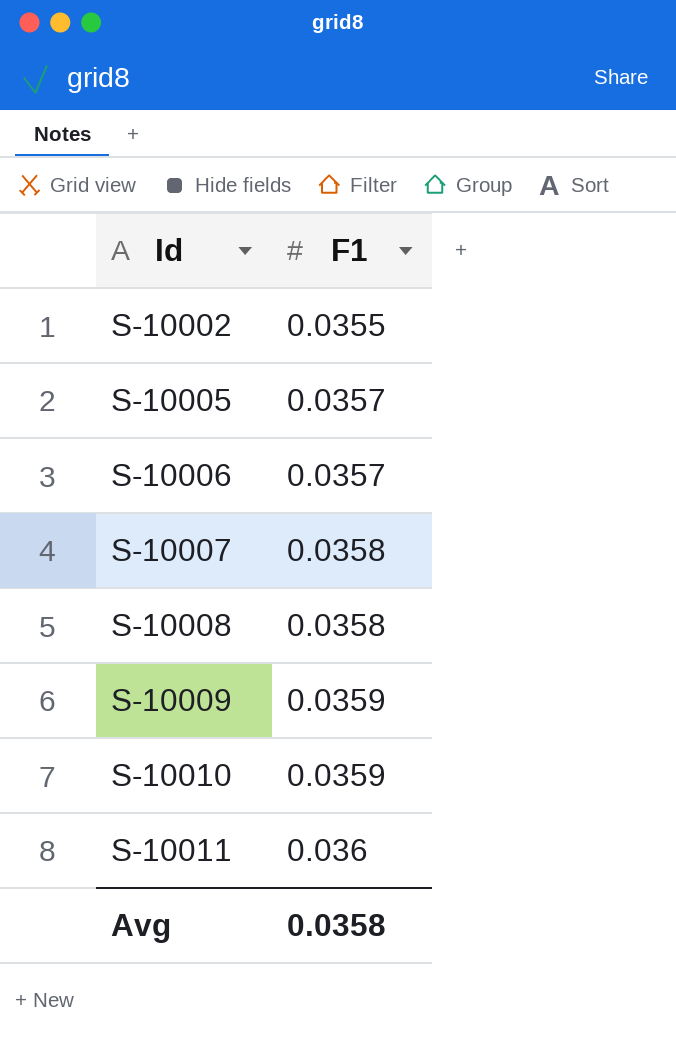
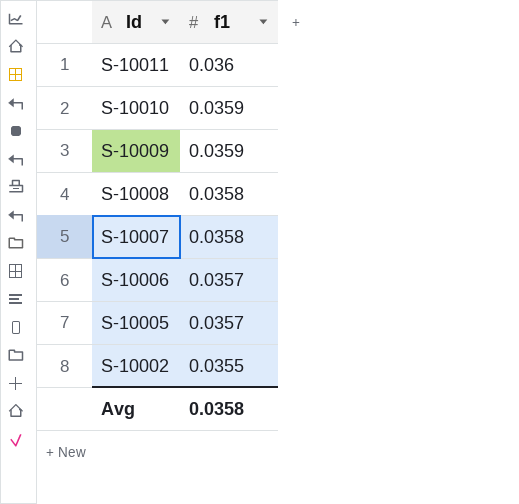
row order: Id ascending -> Id descending
column name: F1 -> f1

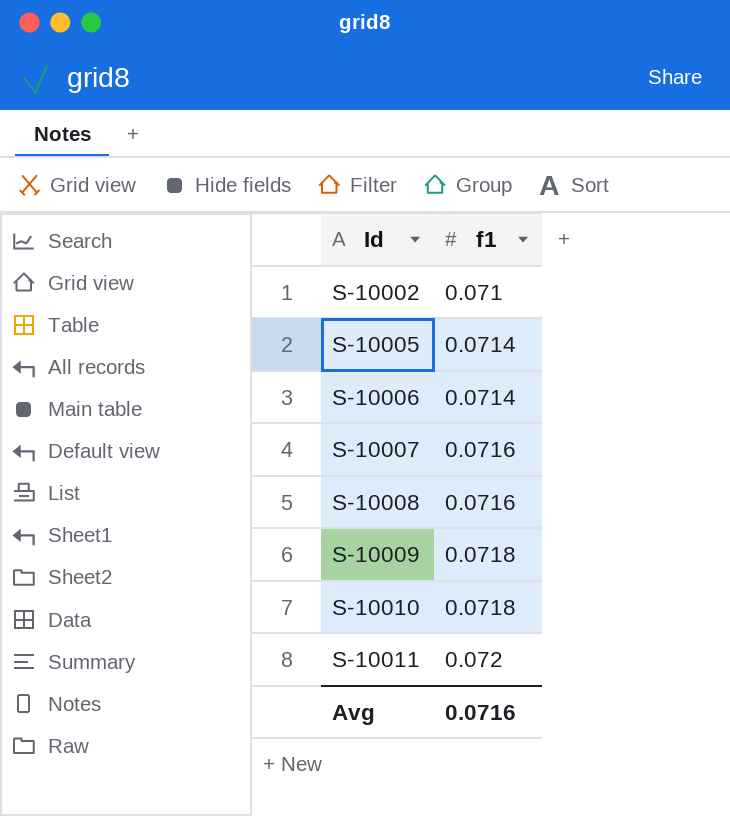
row order: Id descending -> Id ascending
S-10002 | f1: 0.0355 -> 0.071
S-10005 | f1: 0.0357 -> 0.0714
S-10006 | f1: 0.0357 -> 0.0714
S-10007 | f1: 0.0358 -> 0.0716
S-10008 | f1: 0.0358 -> 0.0716
S-10009 | f1: 0.0359 -> 0.0718
S-10010 | f1: 0.0359 -> 0.0718
S-10011 | f1: 0.036 -> 0.072
Avg | f1: 0.0358 -> 0.0716

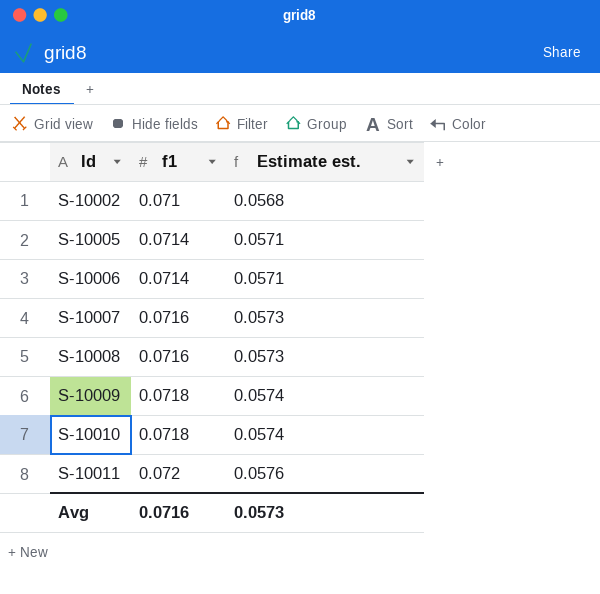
column Estimate est. | formula: none -> [f1] * 0.8

